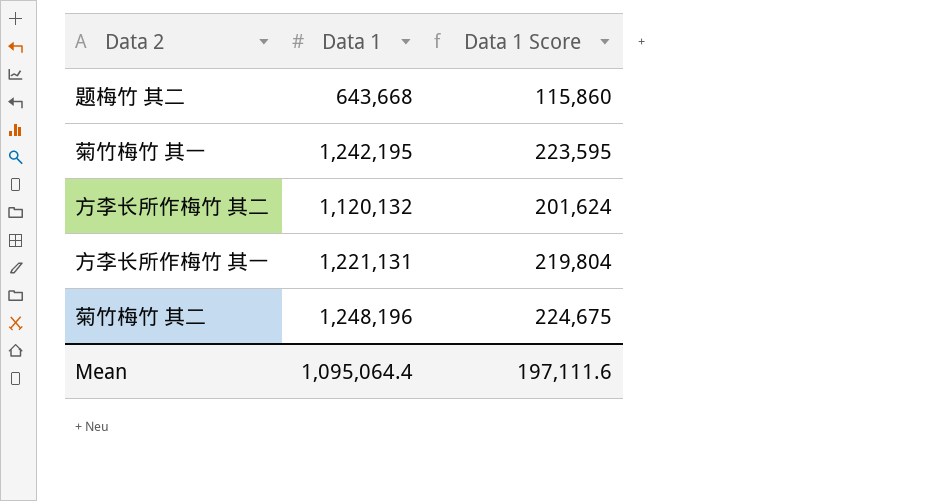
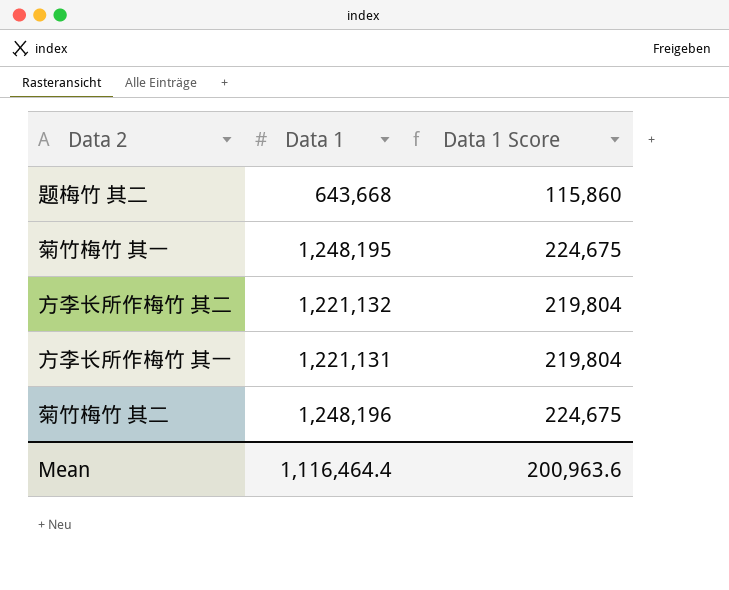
菊竹梅竹 其一 | Data 1: 1,242,195 -> 1,248,195
菊竹梅竹 其一 | Data 1 Score: 223,595 -> 224,675
方李长所作梅竹 其二 | Data 1: 1,120,132 -> 1,221,132
方李长所作梅竹 其二 | Data 1 Score: 201,624 -> 219,804
Mean | Data 1: 1,095,064.4 -> 1,116,464.4
Mean | Data 1 Score: 197,111.6 -> 200,963.6

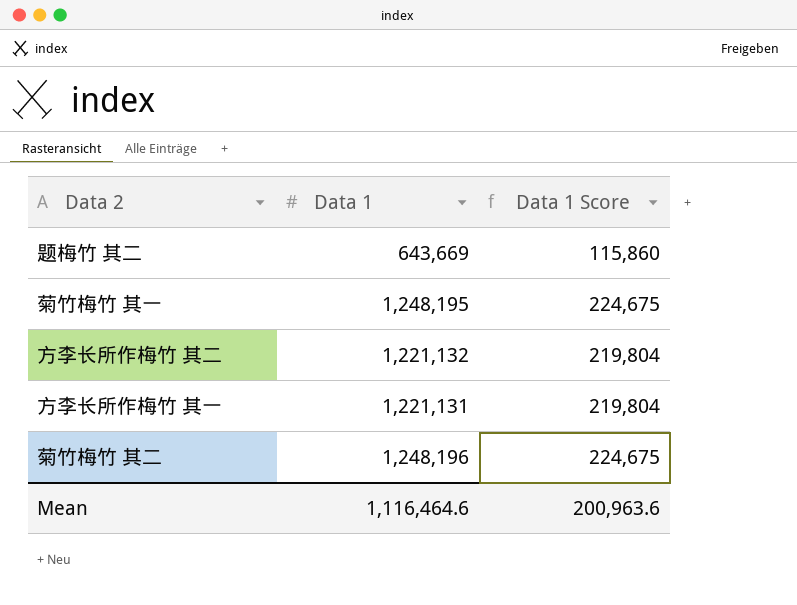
题梅竹 其二 | Data 1: 643,668 -> 643,669
Mean | Data 1: 1,116,464.4 -> 1,116,464.6

